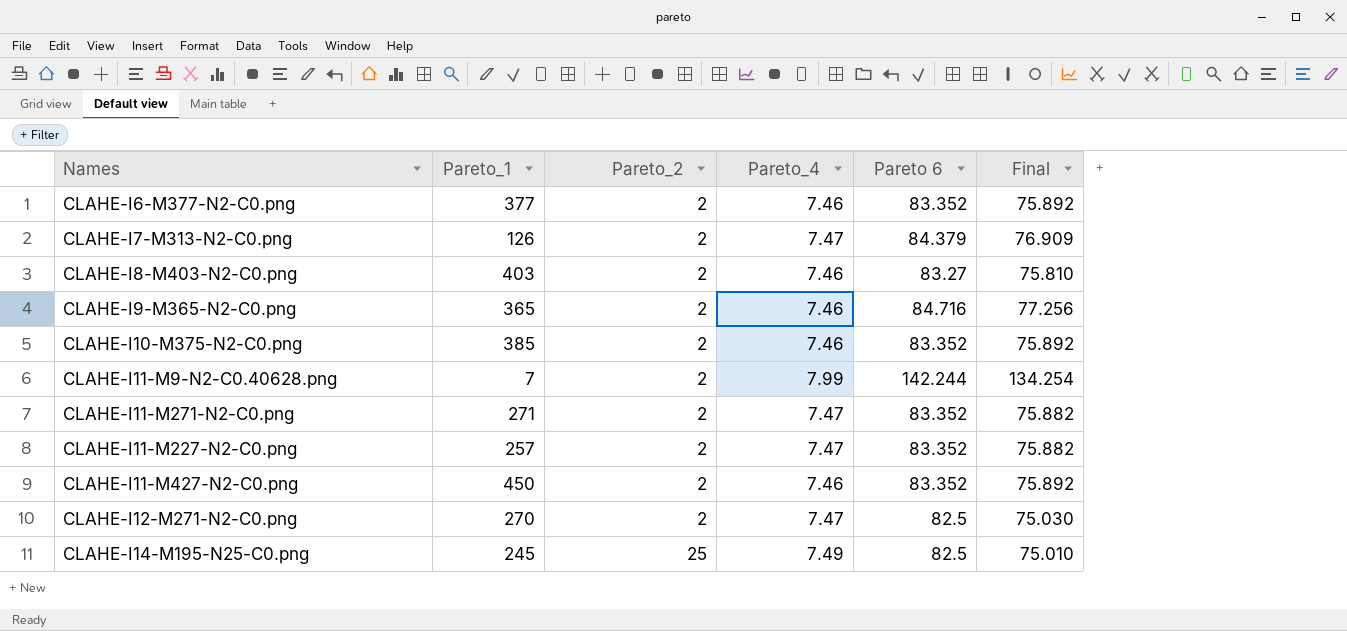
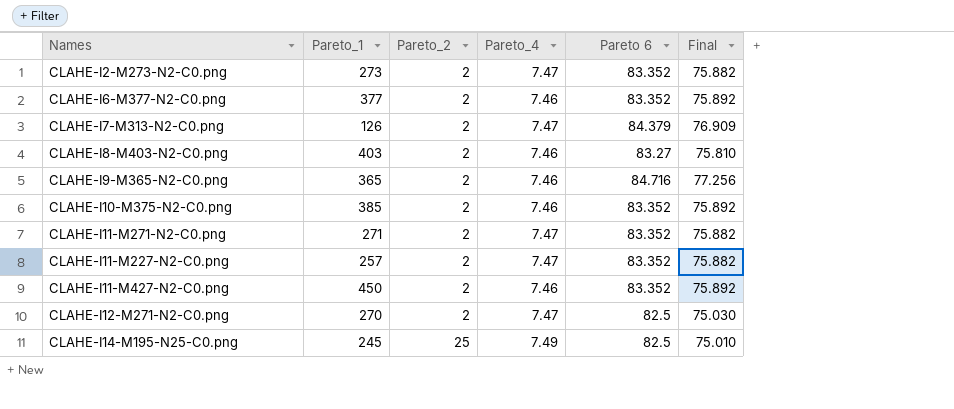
row CLAHE-I11-M9-N2-C0.40628.png: 7 | 2 | 7.99 | 142.244 | 134.254 -> none
row CLAHE-I2-M273-N2-C0.png: none -> 273 | 2 | 7.47 | 83.352 | 75.882

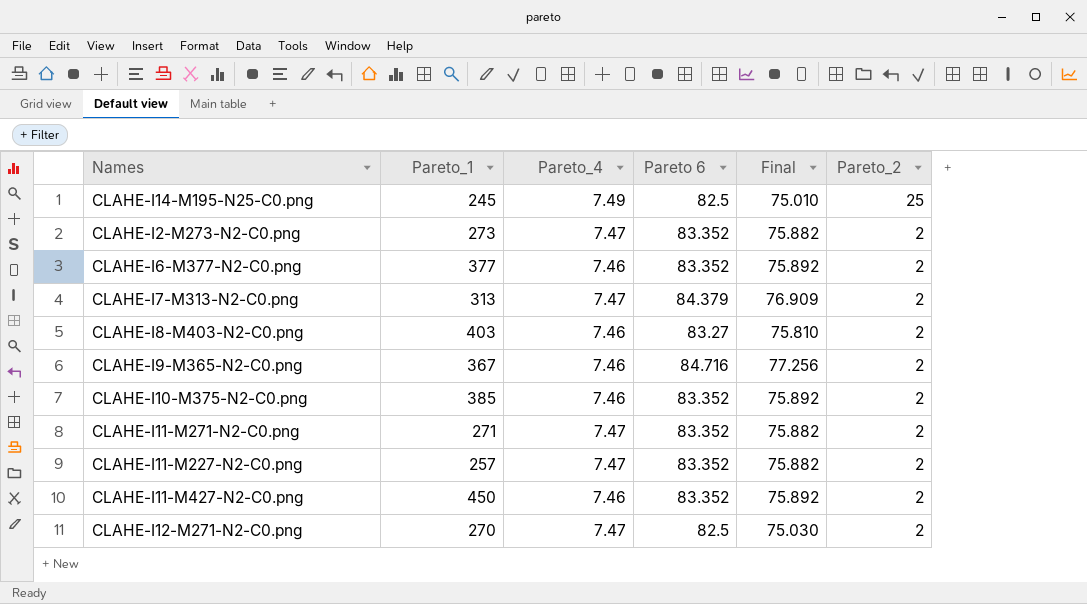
row order: Pareto_2 ascending -> Pareto_2 descending
column Pareto_2 | position: 3 -> 6
CLAHE-I7-M313-N2-C0.png | Pareto_1: 126 -> 313
CLAHE-I9-M365-N2-C0.png | Pareto_1: 365 -> 367

